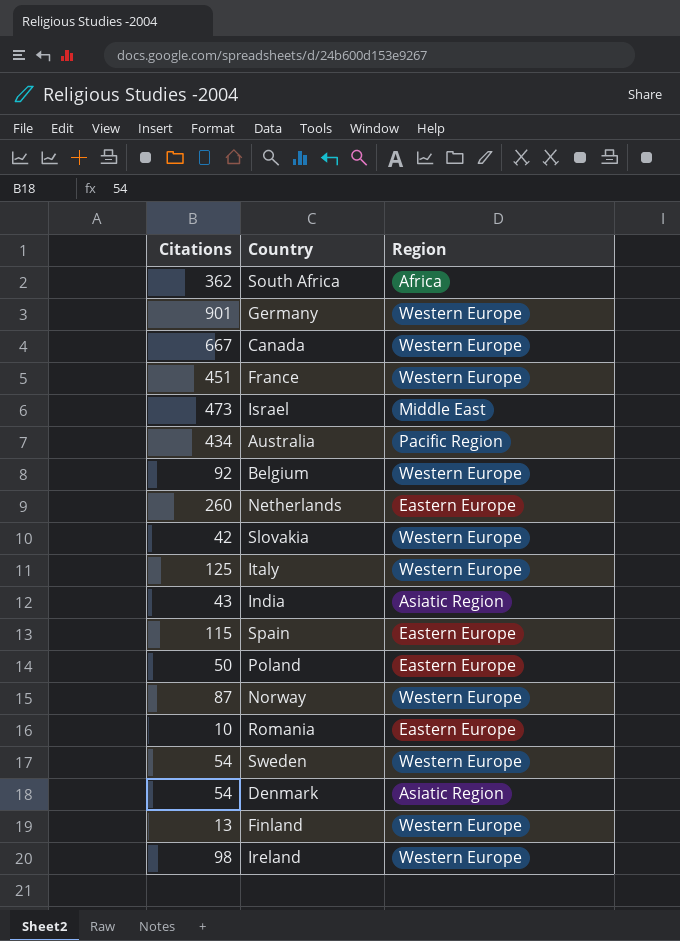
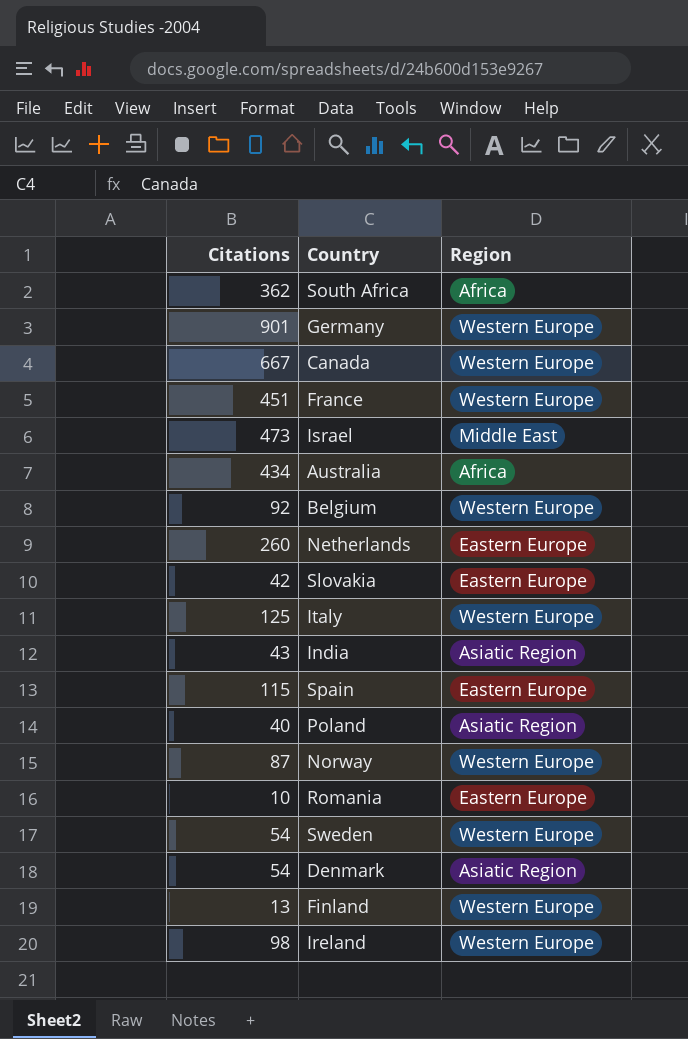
Australia | Region: Pacific Region -> Africa
Slovakia | Region: Western Europe -> Eastern Europe
Poland | Citations: 50 -> 40
Poland | Region: Eastern Europe -> Asiatic Region

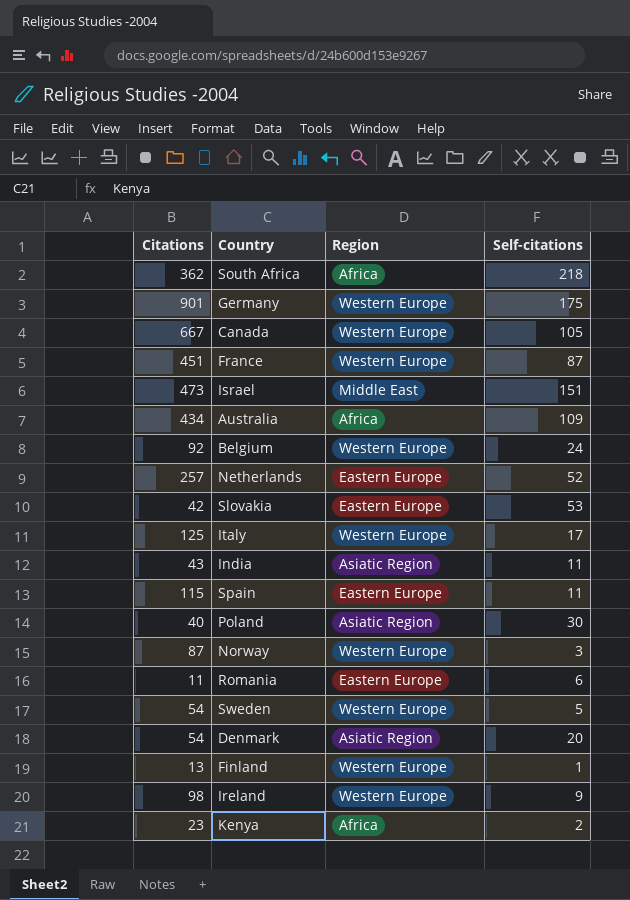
column Self-citations | position: none -> 4
Netherlands | Citations: 260 -> 257
Romania | Citations: 10 -> 11
row Kenya: none -> 23 | Africa | 2

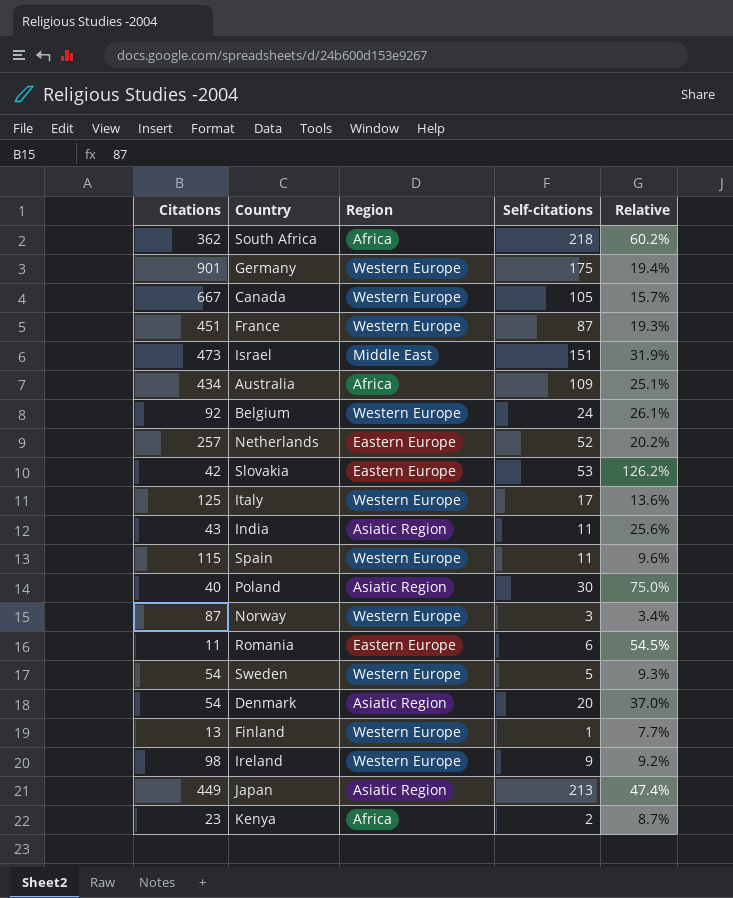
column Relative | formula: none -> [Self-citations] / [Citations]
Spain | Region: Eastern Europe -> Western Europe
row Japan: none -> 449 | Asiatic Region | 213 | 47.4%

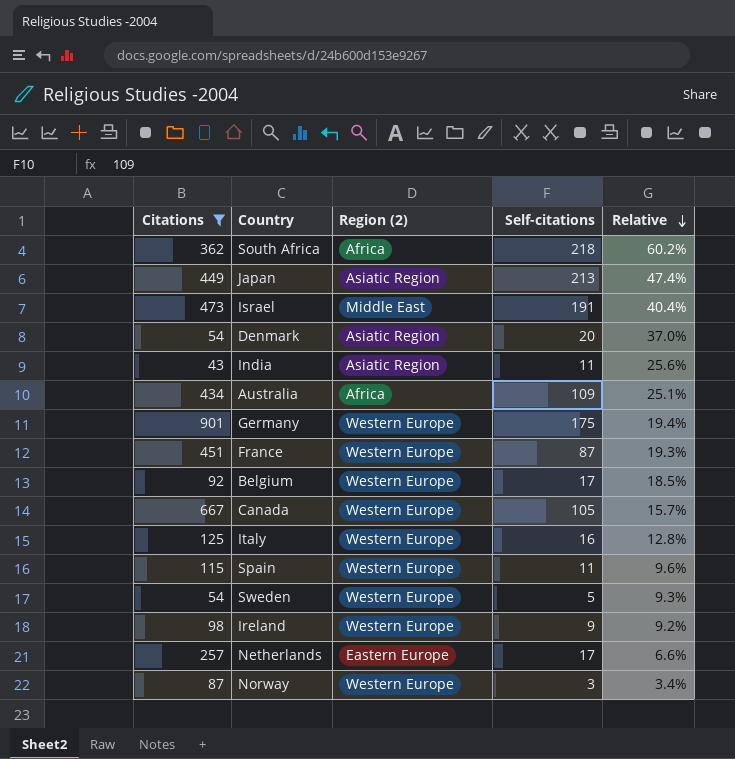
filter: none -> Citations >= 43
row order: none -> Relative descending
column name: Region -> Region (2)
Israel | Self-citations: 151 -> 191
Israel | Relative: 31.9% -> 40.4%
Belgium | Self-citations: 24 -> 17
Belgium | Relative: 26.1% -> 18.5%
Italy | Self-citations: 17 -> 16
Italy | Relative: 13.6% -> 12.8%
Netherlands | Self-citations: 52 -> 17
Netherlands | Relative: 20.2% -> 6.6%

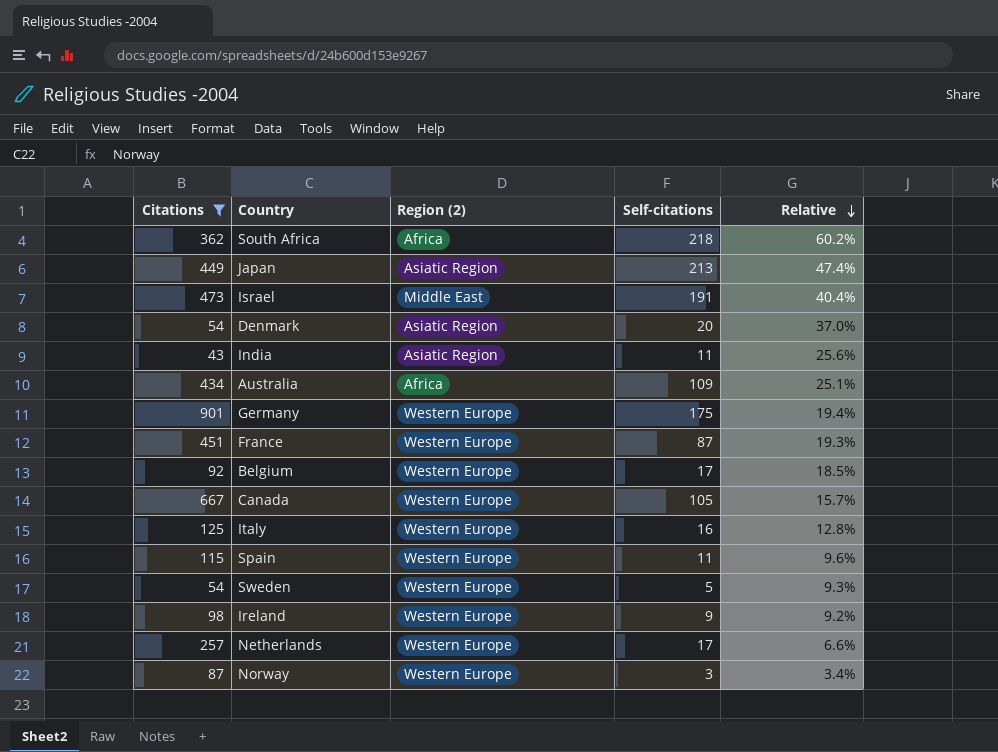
Netherlands | Region (2): Eastern Europe -> Western Europe

